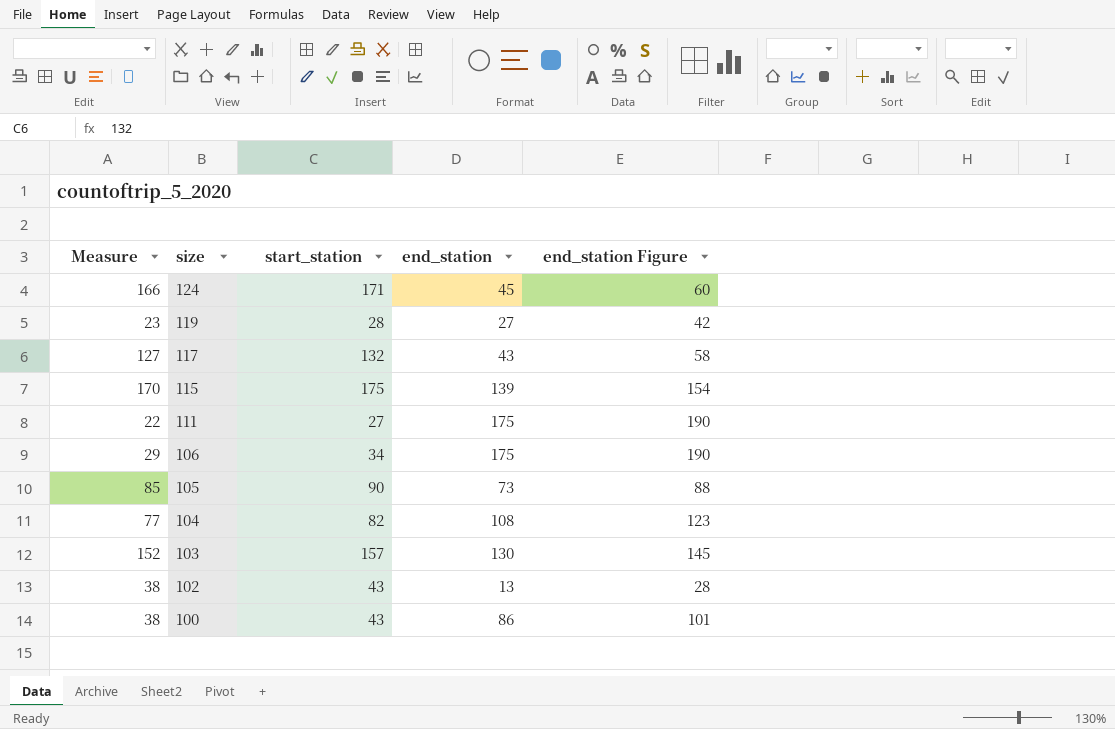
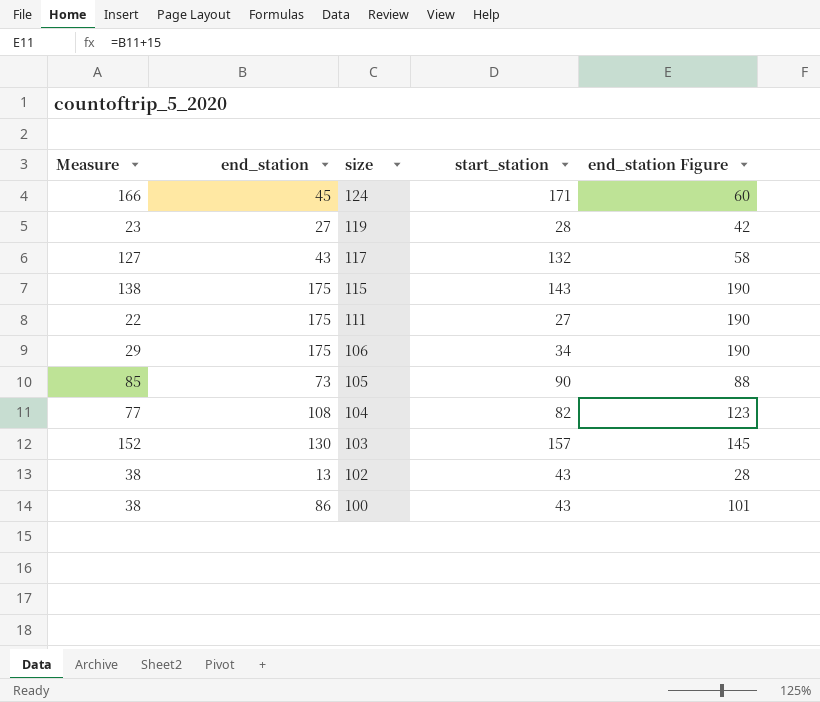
column end_station | position: 4 -> 2
115 | Measure: 170 -> 138
115 | end_station: 139 -> 175
115 | start_station: 175 -> 143
115 | end_station Figure: 154 -> 190

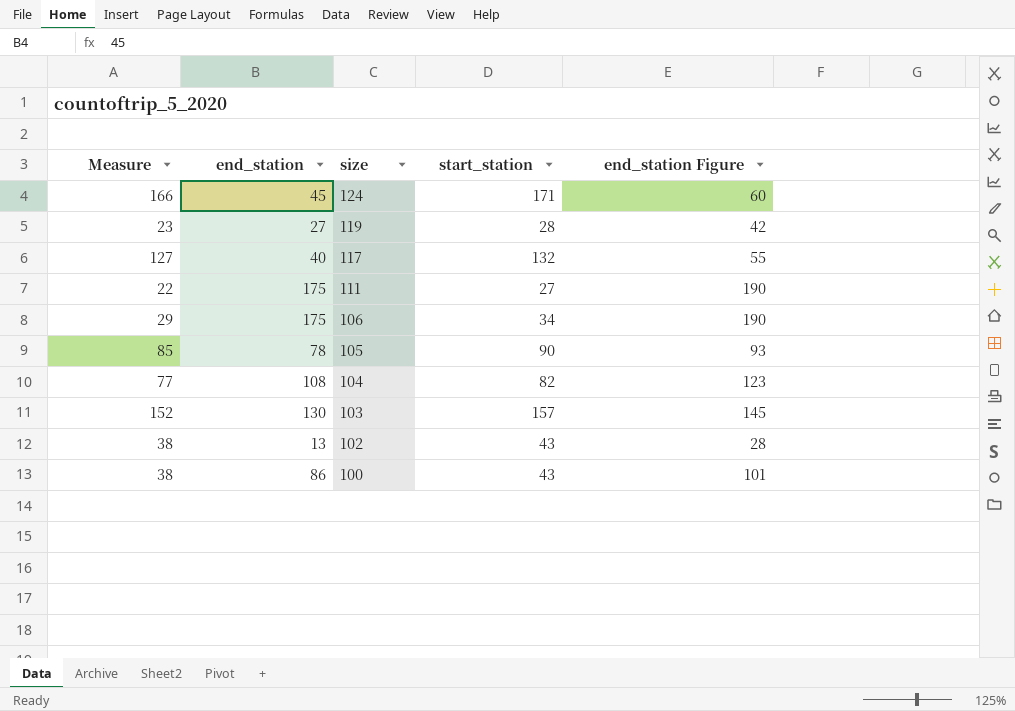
row 115: 138 | 175 | 143 | 190 -> none
117 | end_station: 43 -> 40
117 | end_station Figure: 58 -> 55
105 | end_station: 73 -> 78
105 | end_station Figure: 88 -> 93

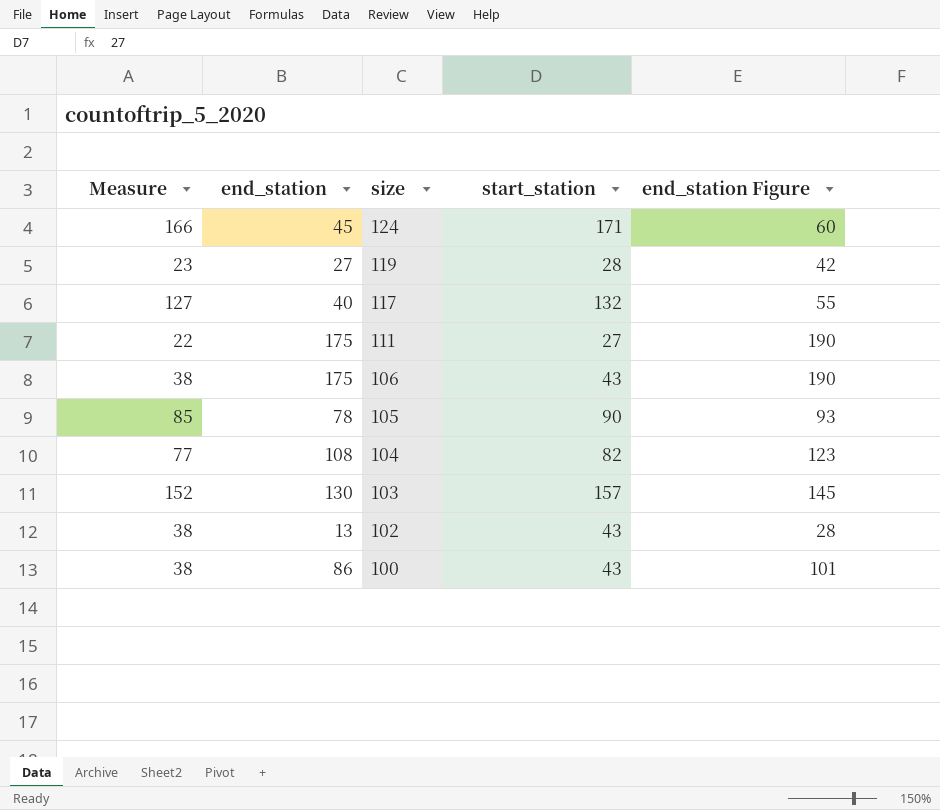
106 | Measure: 29 -> 38
106 | start_station: 34 -> 43

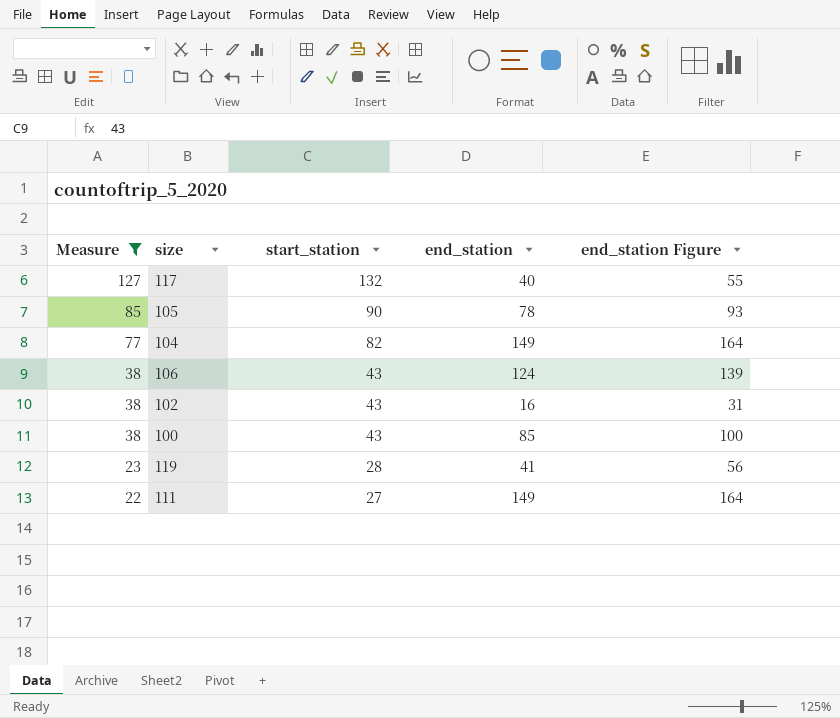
filter: none -> Measure <= 127
row order: size descending -> Measure descending
column end_station | position: 2 -> 4
104 | end_station: 108 -> 149
104 | end_station Figure: 123 -> 164
106 | end_station: 175 -> 124
106 | end_station Figure: 190 -> 139
102 | end_station: 13 -> 16
102 | end_station Figure: 28 -> 31
100 | end_station: 86 -> 85
100 | end_station Figure: 101 -> 100
119 | end_station: 27 -> 41
119 | end_station Figure: 42 -> 56
111 | end_station: 175 -> 149
111 | end_station Figure: 190 -> 164

